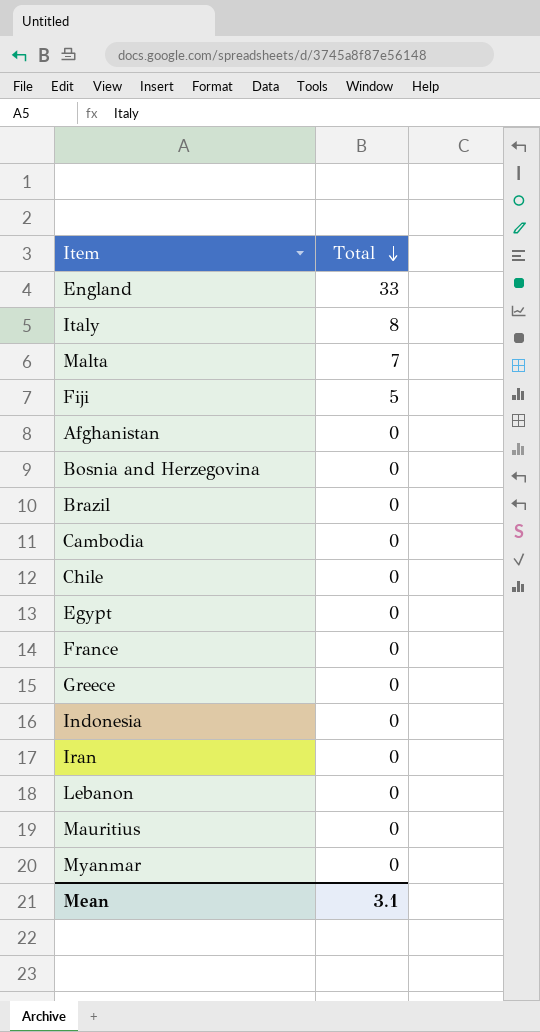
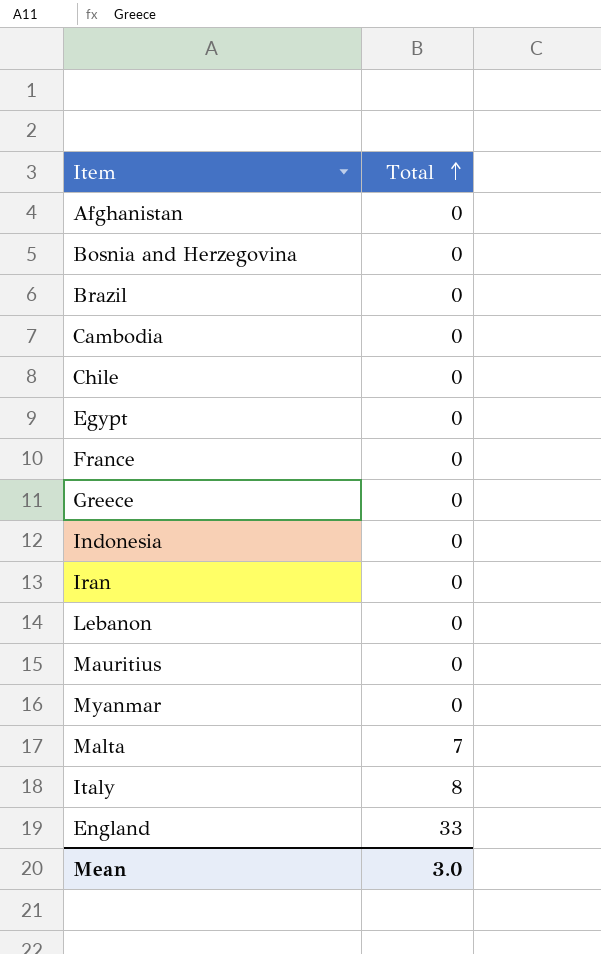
row order: Total descending -> Total ascending
row Fiji: 5 -> none
Mean | Total: 3.1 -> 3.0

